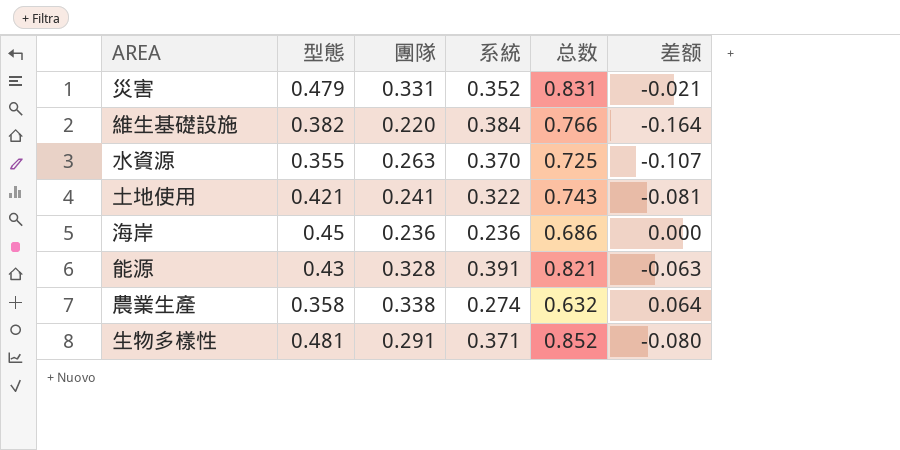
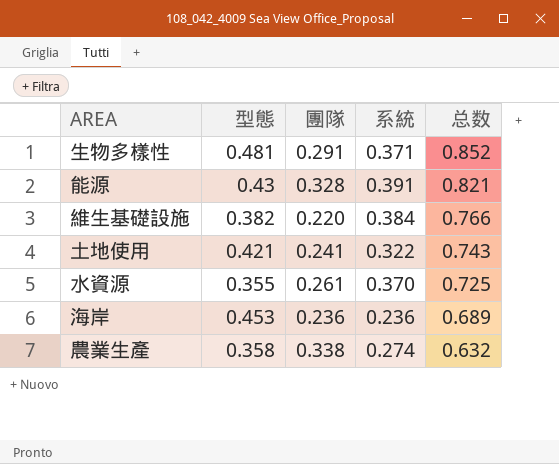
row order: none -> 总数 descending
column 差额 | formula: [團隊] - [系統] -> none
row 災害: 0.479 | 0.331 | 0.352 | 0.831 | -0.021 -> none
水資源 | 團隊: 0.263 -> 0.261
海岸 | 型態: 0.45 -> 0.453
海岸 | 总数: 0.686 -> 0.689

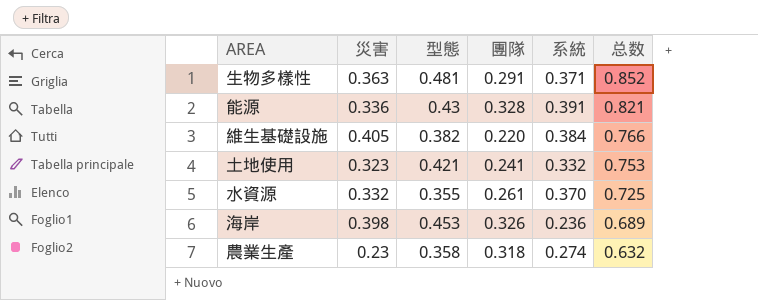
column 災害 | position: none -> 2
土地使用 | 系統: 0.322 -> 0.332
土地使用 | 总数: 0.743 -> 0.753
海岸 | 團隊: 0.236 -> 0.326
農業生產 | 團隊: 0.338 -> 0.318

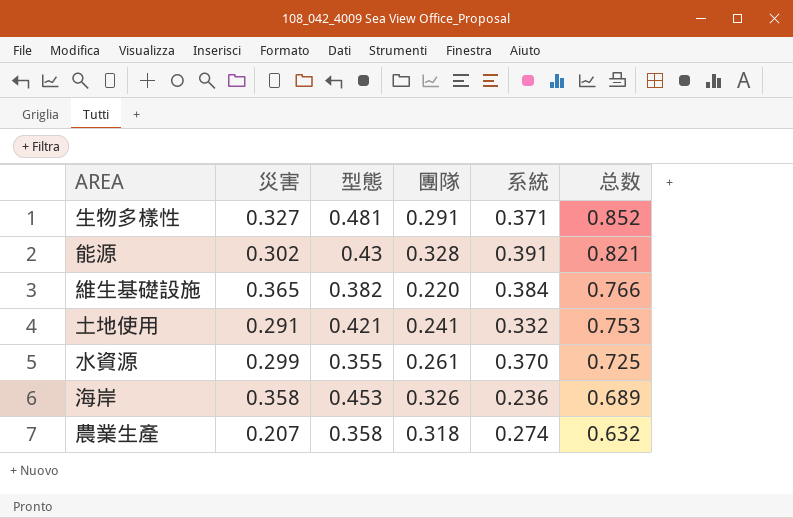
生物多樣性 | 災害: 0.363 -> 0.327
能源 | 災害: 0.336 -> 0.302
維生基礎設施 | 災害: 0.405 -> 0.365
土地使用 | 災害: 0.323 -> 0.291
水資源 | 災害: 0.332 -> 0.299
海岸 | 災害: 0.398 -> 0.358
農業生產 | 災害: 0.23 -> 0.207

